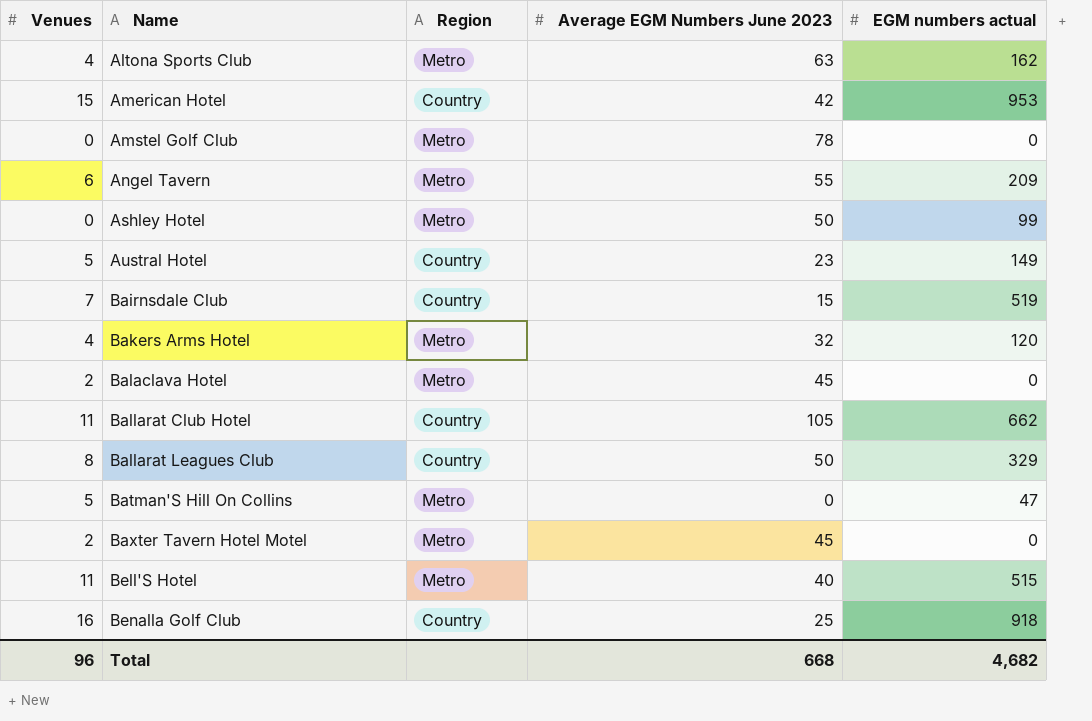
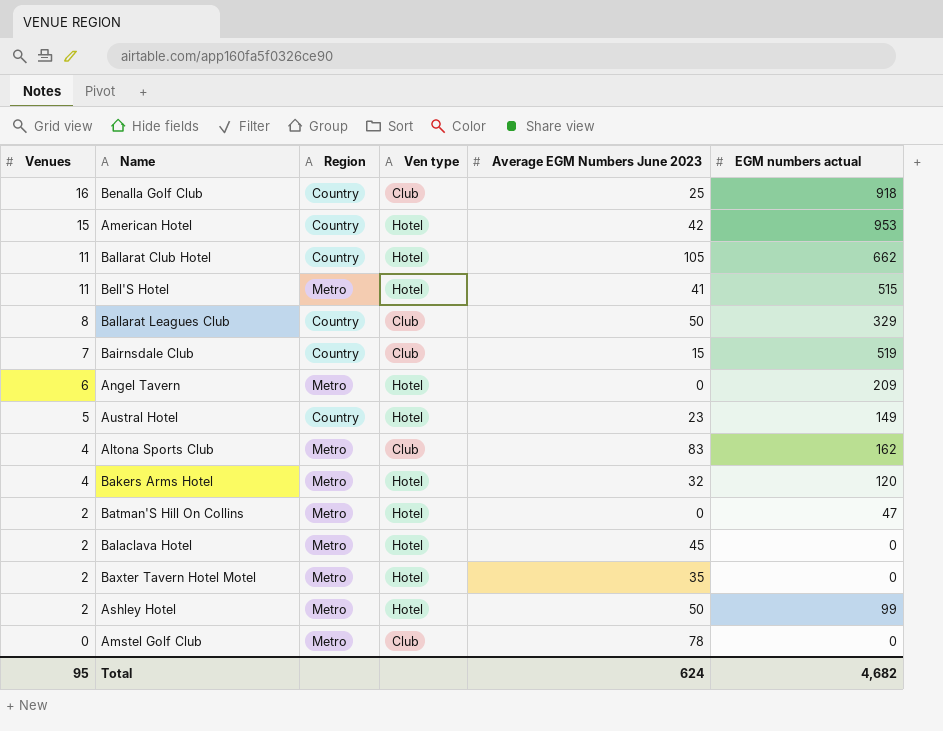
row order: Name ascending -> Venues descending
column Ven type | position: none -> 4
Bell'S Hotel | Average EGM Numbers June 2023: 40 -> 41
Angel Tavern | Average EGM Numbers June 2023: 55 -> 0
Altona Sports Club | Average EGM Numbers June 2023: 63 -> 83
Batman'S Hill On Collins | Venues: 5 -> 2
Baxter Tavern Hotel Motel | Average EGM Numbers June 2023: 45 -> 35
Ashley Hotel | Venues: 0 -> 2
Total | Venues: 96 -> 95
Total | Average EGM Numbers June 2023: 668 -> 624

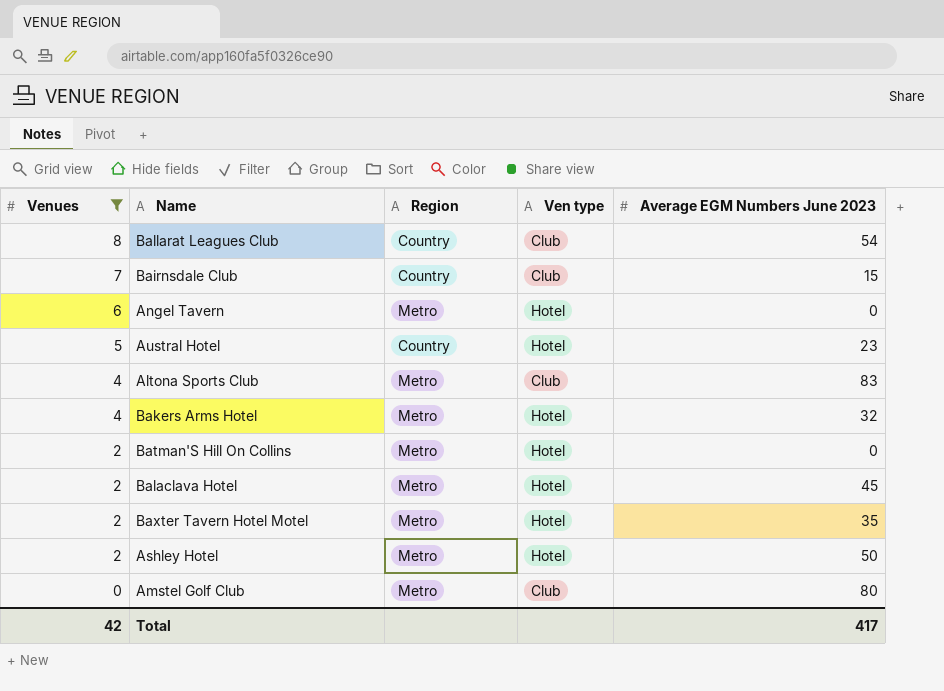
filter: none -> Venues <= 8
column EGM numbers actual | position: 6 -> none
Ballarat Leagues Club | Average EGM Numbers June 2023: 50 -> 54
Amstel Golf Club | Average EGM Numbers June 2023: 78 -> 80
Total | Venues: 95 -> 42
Total | Average EGM Numbers June 2023: 624 -> 417

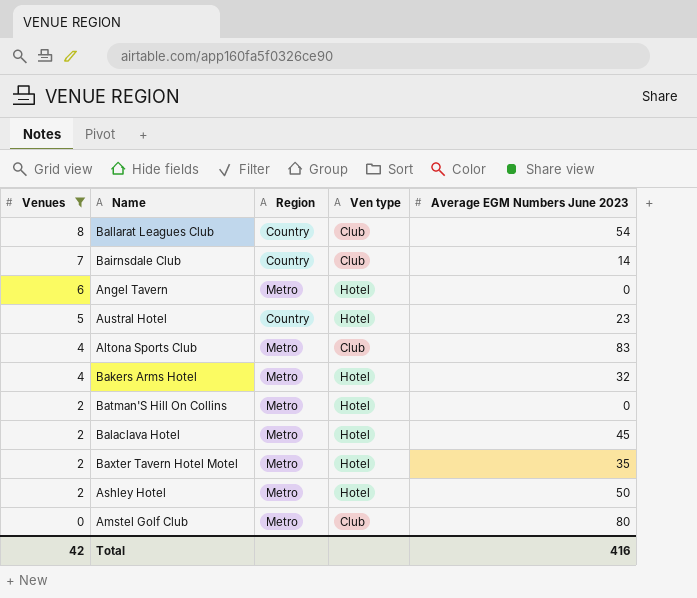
Bairnsdale Club | Average EGM Numbers June 2023: 15 -> 14
Total | Average EGM Numbers June 2023: 417 -> 416

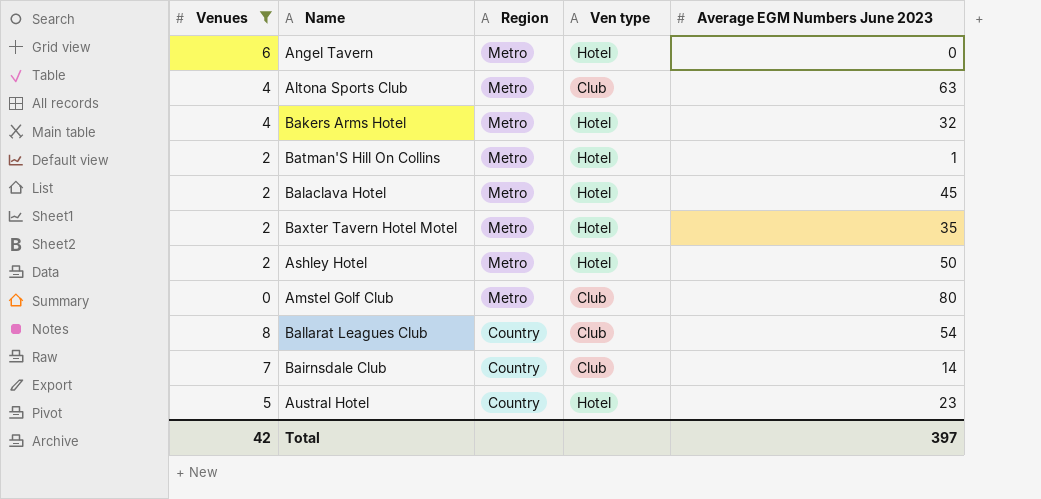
row order: Venues descending -> Region descending
Altona Sports Club | Average EGM Numbers June 2023: 83 -> 63
Batman'S Hill On Collins | Average EGM Numbers June 2023: 0 -> 1
Total | Average EGM Numbers June 2023: 416 -> 397

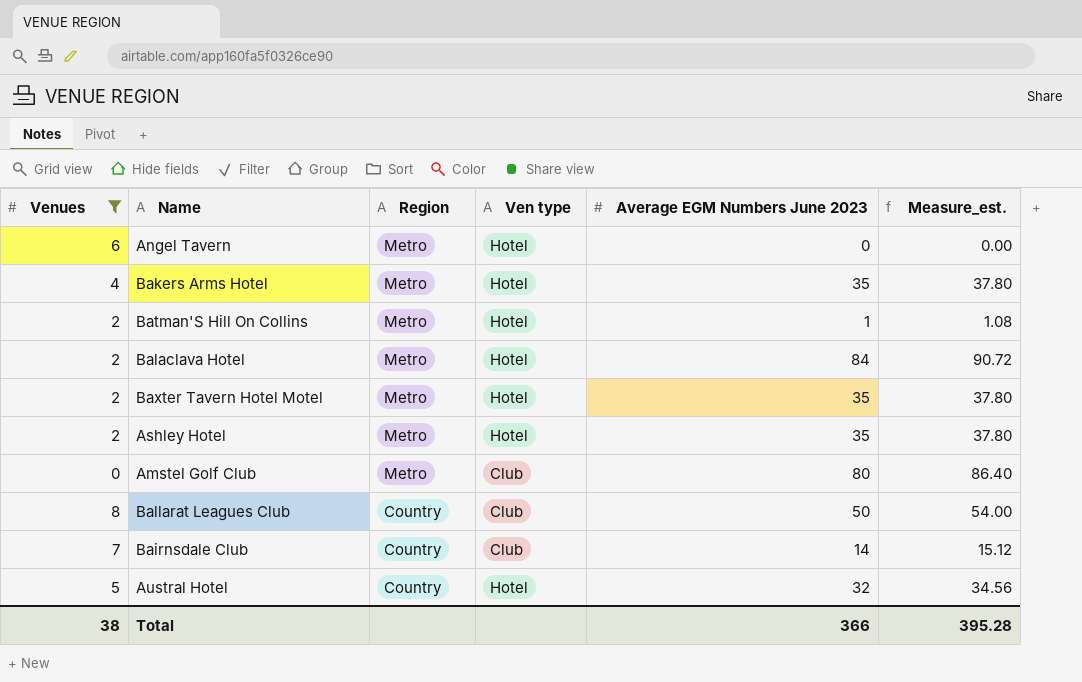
column Measure_est. | formula: none -> [Average EGM Numbers June 2023] * 1.08
row Altona Sports Club: 4 | Metro | Club | 63 -> none
Bakers Arms Hotel | Average EGM Numbers June 2023: 32 -> 35
Balaclava Hotel | Average EGM Numbers June 2023: 45 -> 84
Ashley Hotel | Average EGM Numbers June 2023: 50 -> 35
Ballarat Leagues Club | Average EGM Numbers June 2023: 54 -> 50
Austral Hotel | Average EGM Numbers June 2023: 23 -> 32
Total | Venues: 42 -> 38
Total | Average EGM Numbers June 2023: 397 -> 366

